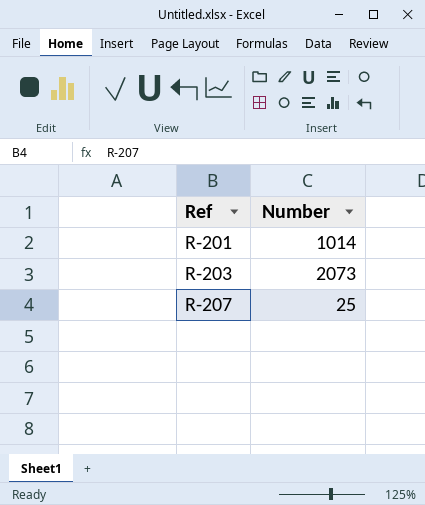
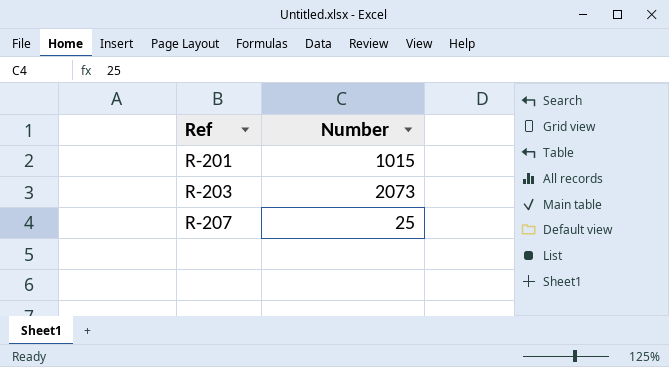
R-201 | Number: 1014 -> 1015

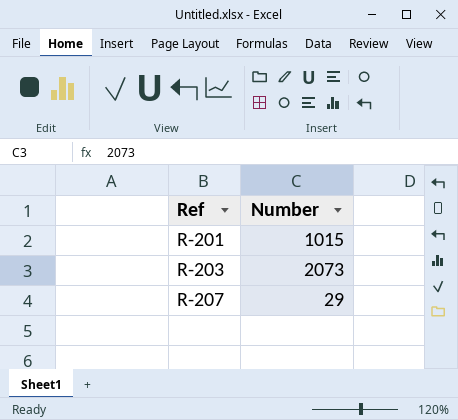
R-207 | Number: 25 -> 29

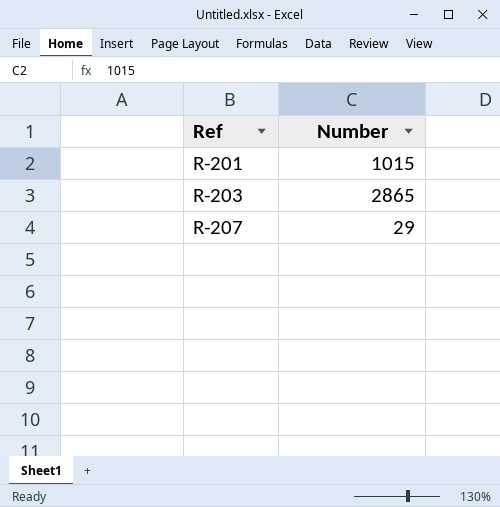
R-203 | Number: 2073 -> 2865

